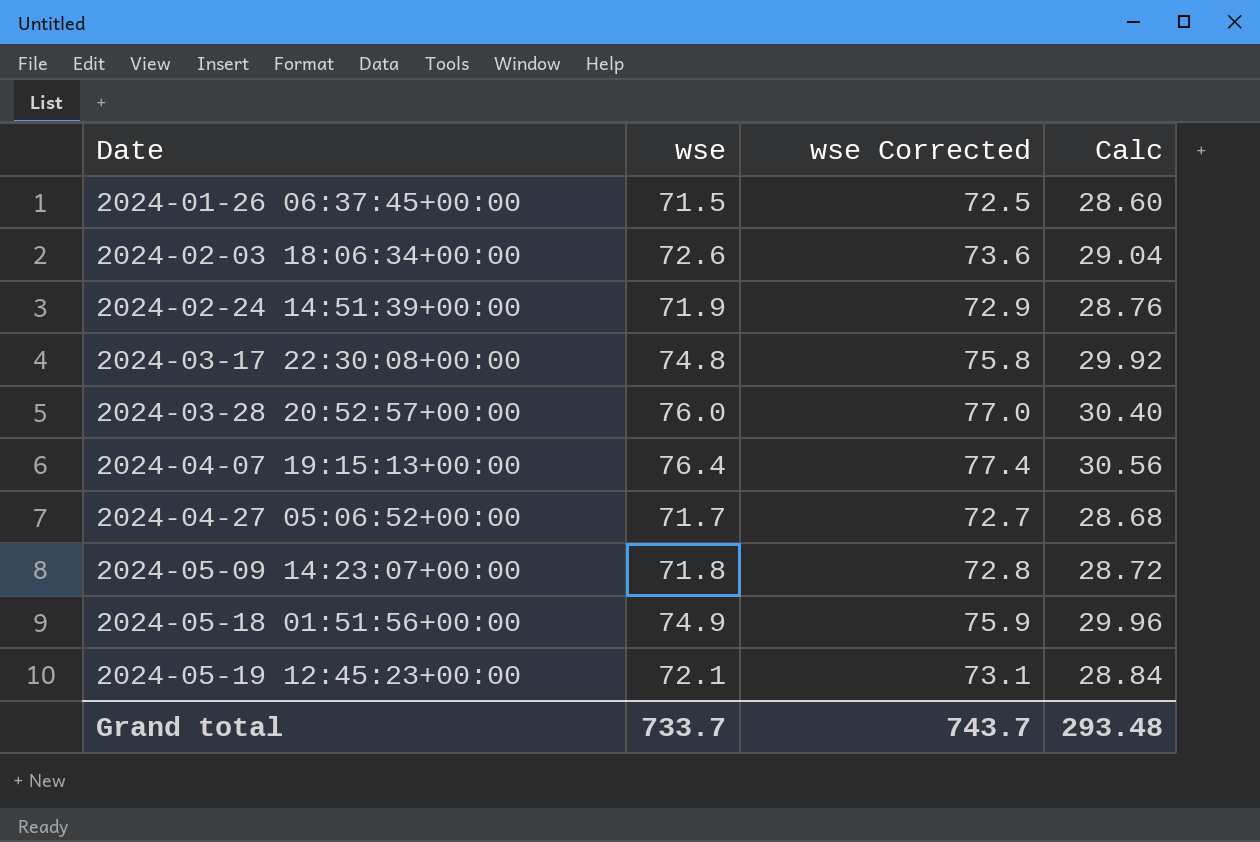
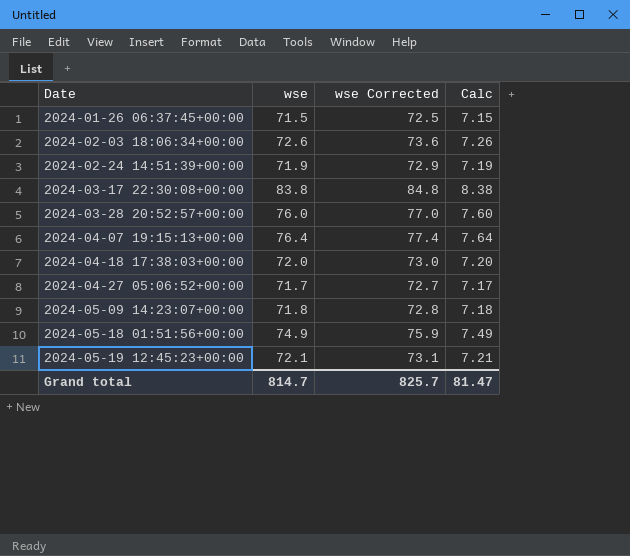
column Calc | formula: [wse] * 0.4 -> [wse] * 0.1
2024-03-17 22:30:08+00:00 | wse: 74.8 -> 83.8
2024-03-17 22:30:08+00:00 | wse Corrected: 75.8 -> 84.8
row 2024-04-18 17:38:03+00:00: none -> 72.0 | 73.0 | 7.20
Grand total | wse: 733.7 -> 814.7
Grand total | wse Corrected: 743.7 -> 825.7
Grand total | Calc: 293.48 -> 81.47

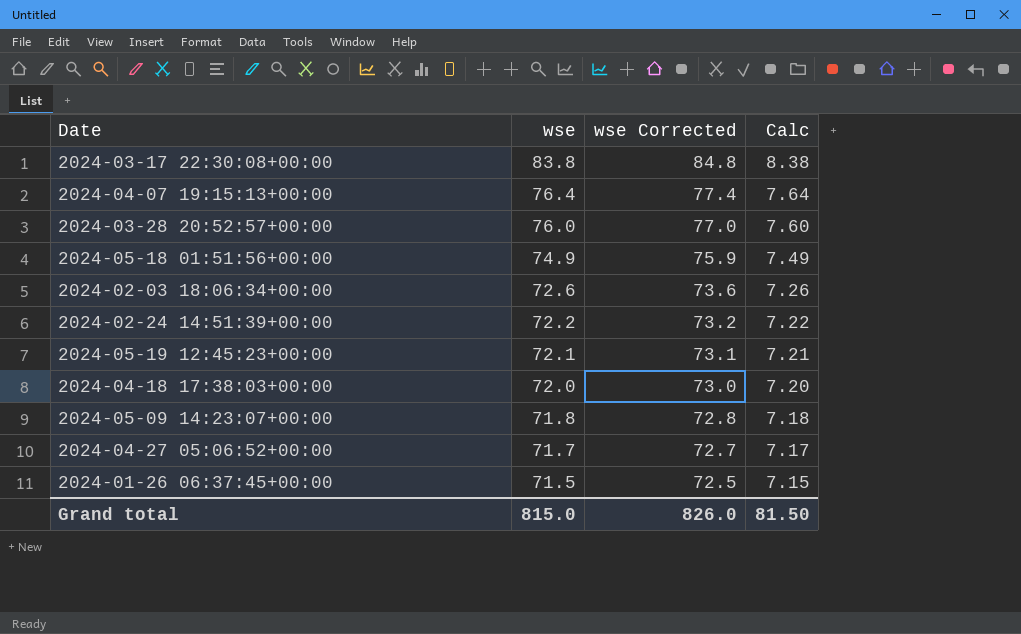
row order: Date ascending -> wse descending
2024-02-24 14:51:39+00:00 | wse: 71.9 -> 72.2
2024-02-24 14:51:39+00:00 | wse Corrected: 72.9 -> 73.2
2024-02-24 14:51:39+00:00 | Calc: 7.19 -> 7.22
Grand total | wse: 814.7 -> 815.0
Grand total | wse Corrected: 825.7 -> 826.0
Grand total | Calc: 81.47 -> 81.50

